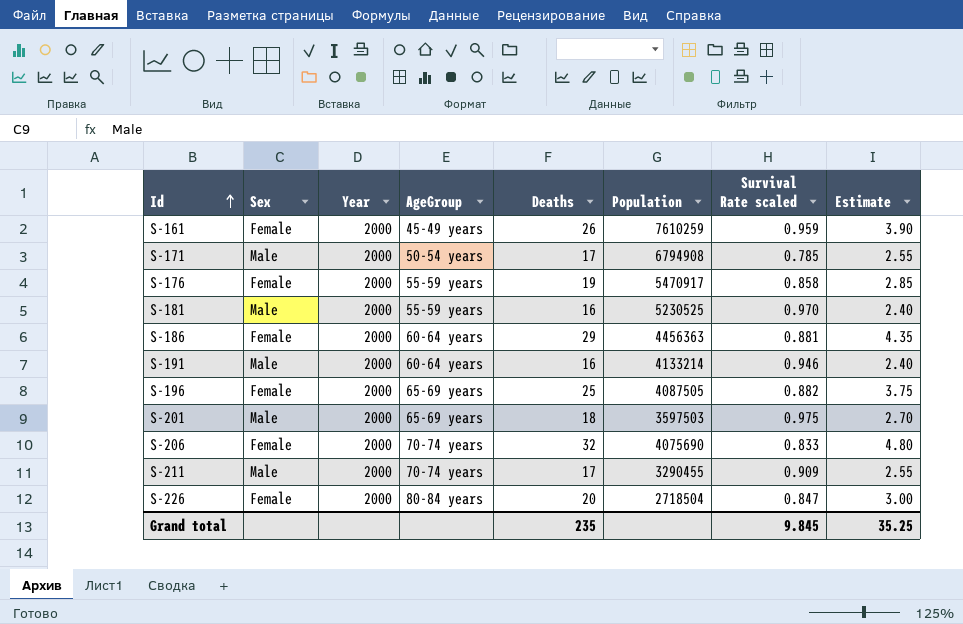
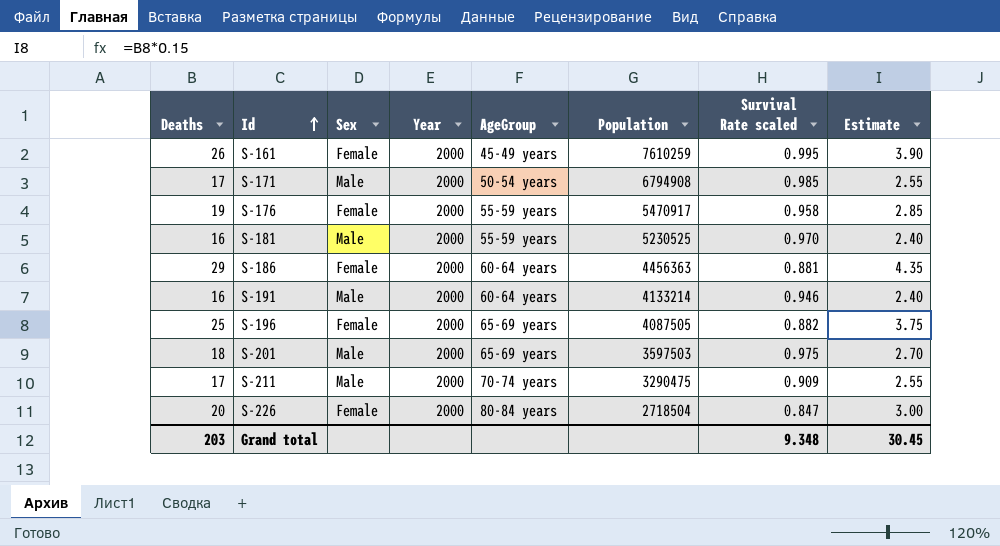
column Deaths | position: 5 -> 1
row S-206: Female | 2000 | 70-74 years | 32 | 4075690 | 0.833 | 4.80 -> none
S-161 | Survival Rate scaled: 0.959 -> 0.995
S-171 | Survival Rate scaled: 0.785 -> 0.985
S-176 | Survival Rate scaled: 0.858 -> 0.958
S-211 | Population: 3290455 -> 3290475
Grand total | Deaths: 235 -> 203
Grand total | Survival Rate scaled: 9.845 -> 9.348
Grand total | Estimate: 35.25 -> 30.45

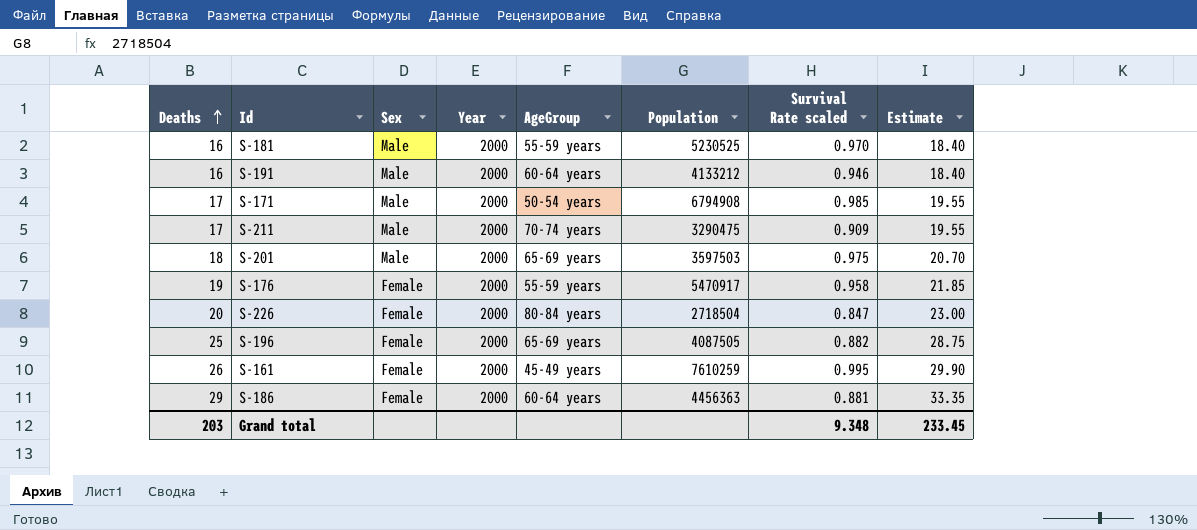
row order: Id ascending -> Deaths ascending
column Estimate | formula: [Deaths] * 0.15 -> [Deaths] * 1.15
S-191 | Population: 4133214 -> 4133212
Grand total | Estimate: 30.45 -> 233.45

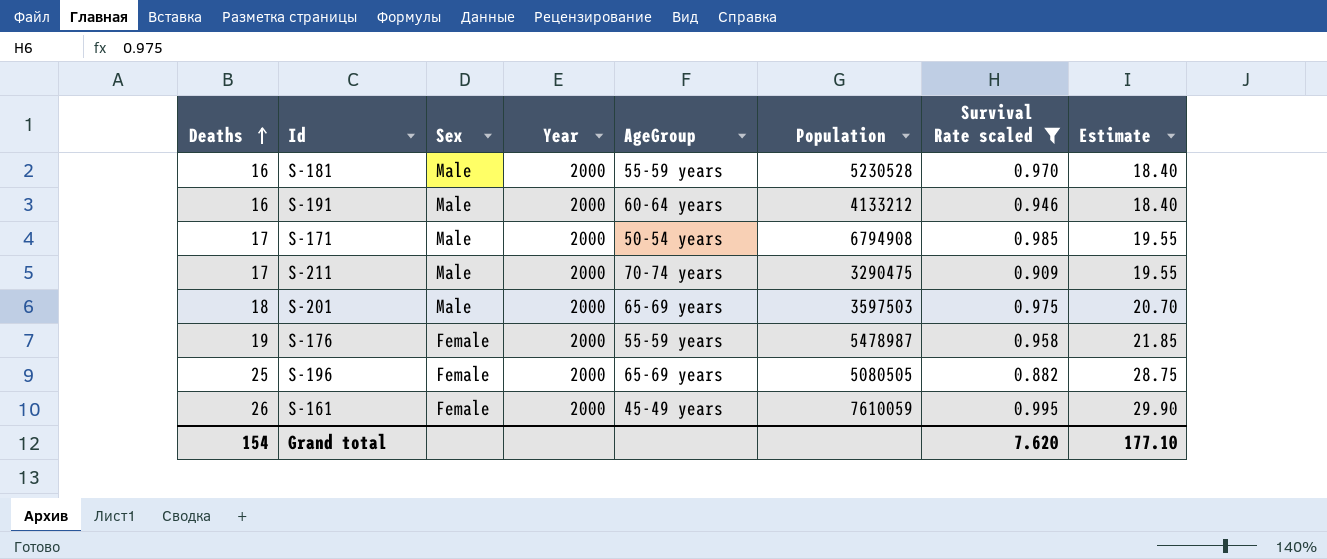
filter: none -> Survival Rate scaled >= 0.882
S-181 | Population: 5230525 -> 5230528
S-176 | Population: 5470917 -> 5478987
S-196 | Population: 4087505 -> 5080505
S-161 | Population: 7610259 -> 7610059
Grand total | Deaths: 203 -> 154
Grand total | Survival Rate scaled: 9.348 -> 7.620
Grand total | Estimate: 233.45 -> 177.10

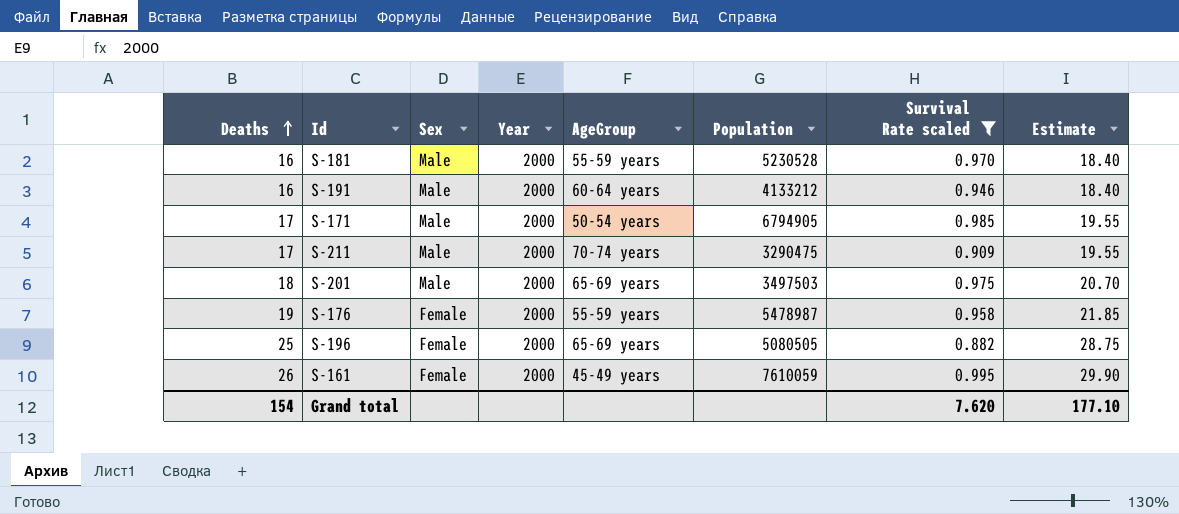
S-171 | Population: 6794908 -> 6794905
S-201 | Population: 3597503 -> 3497503

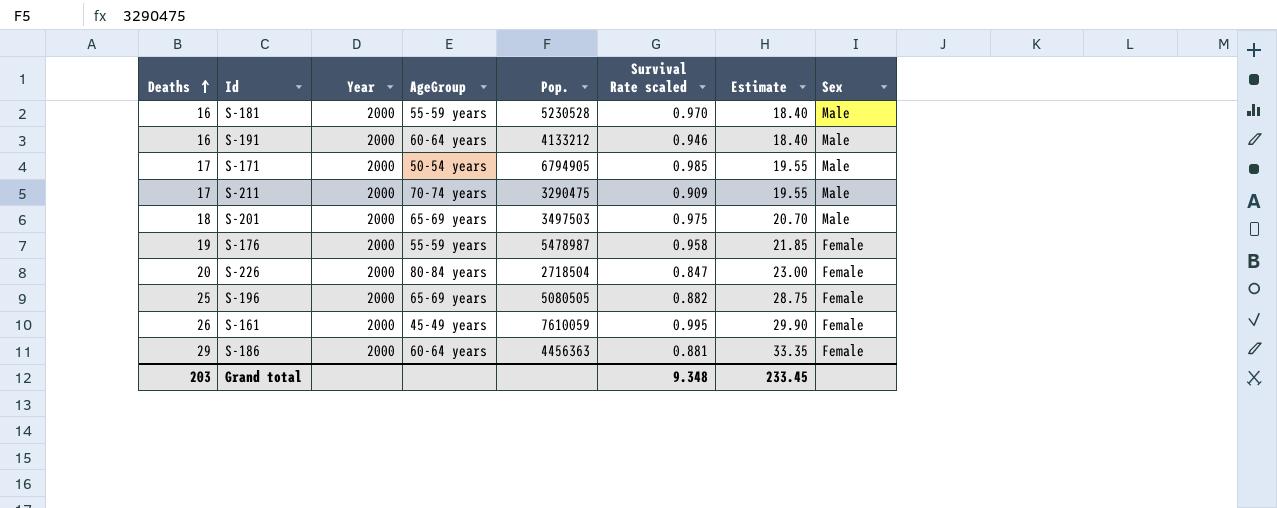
filter: Survival Rate scaled >= 0.882 -> none
column name: Population -> Pop.
column Sex | position: 3 -> 8
Grand total | Deaths: 154 -> 203
Grand total | Survival Rate scaled: 7.620 -> 9.348
Grand total | Estimate: 177.10 -> 233.45

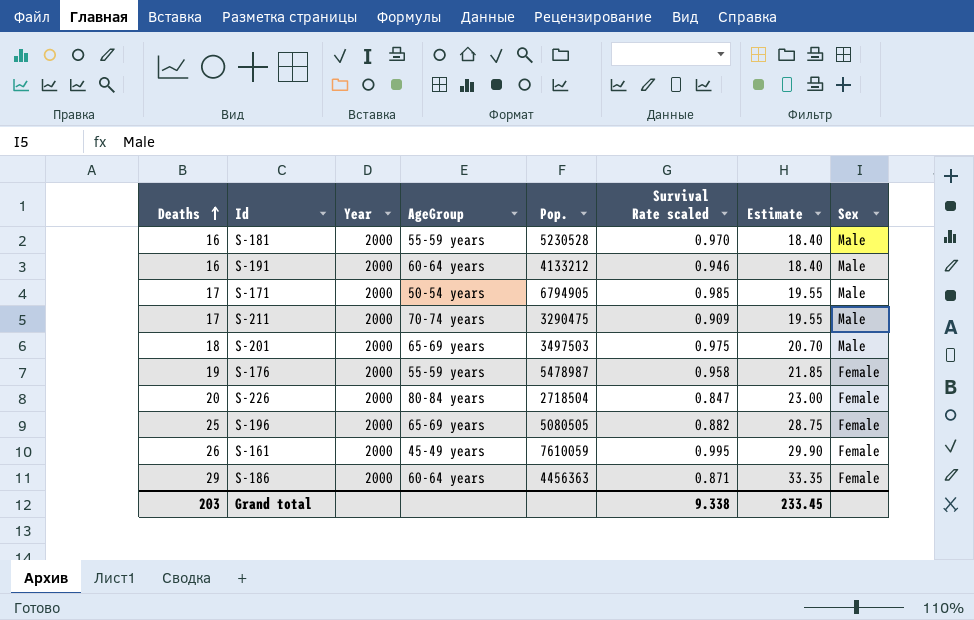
S-186 | Survival Rate scaled: 0.881 -> 0.871
Grand total | Survival Rate scaled: 9.348 -> 9.338

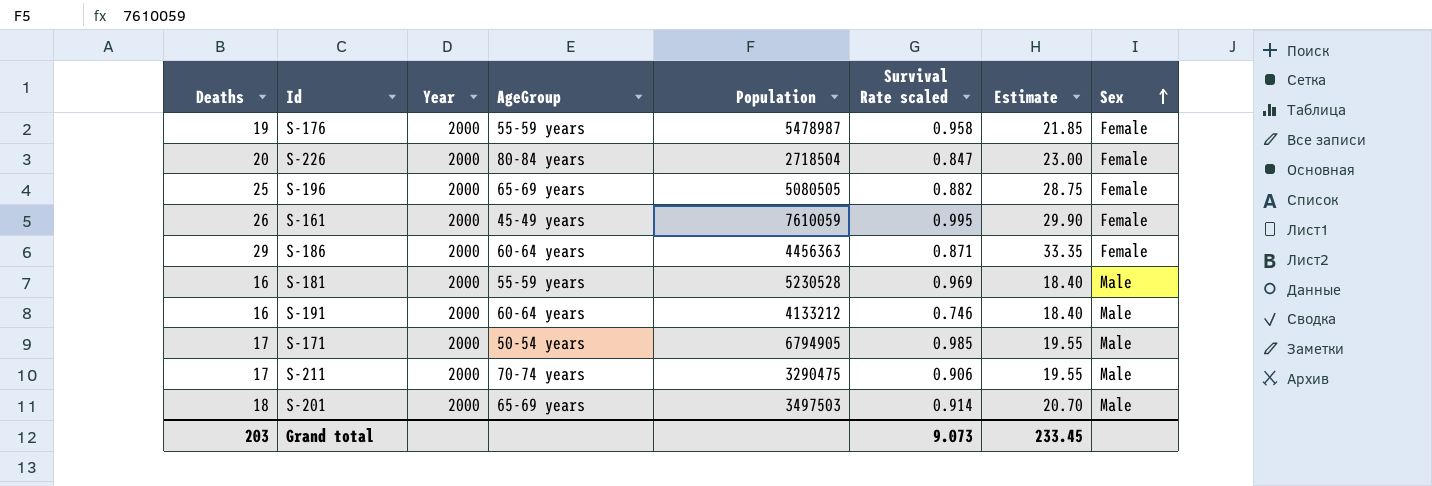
row order: Deaths ascending -> Sex ascending
column name: Pop. -> Population
S-181 | Survival Rate scaled: 0.970 -> 0.969
S-191 | Survival Rate scaled: 0.946 -> 0.746
S-211 | Survival Rate scaled: 0.909 -> 0.906
S-201 | Survival Rate scaled: 0.975 -> 0.914
Grand total | Survival Rate scaled: 9.338 -> 9.073

